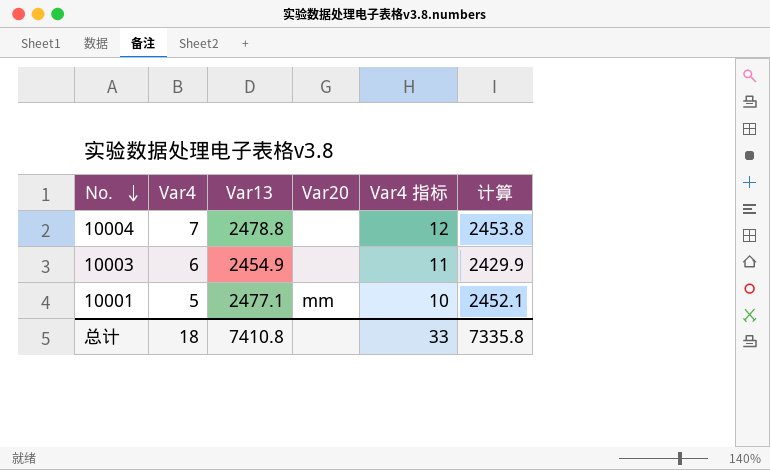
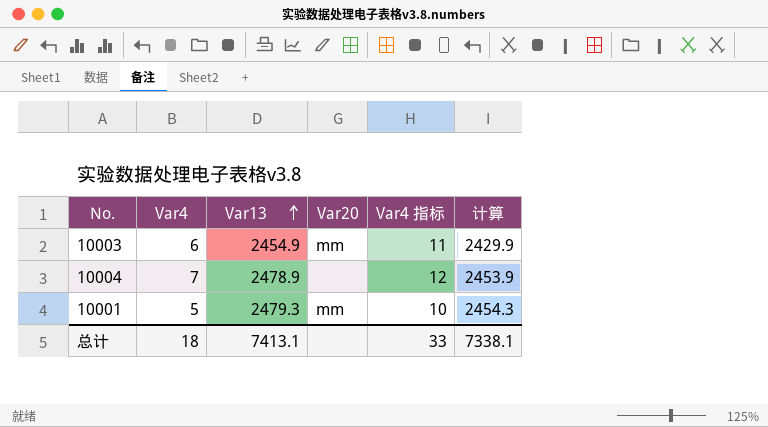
row order: No. descending -> Var13 ascending
10003 | Var20: none -> mm
10004 | Var13: 2478.8 -> 2478.9
10004 | 计算: 2453.8 -> 2453.9
10001 | Var13: 2477.1 -> 2479.3
10001 | 计算: 2452.1 -> 2454.3
总计 | Var13: 7410.8 -> 7413.1
总计 | 计算: 7335.8 -> 7338.1

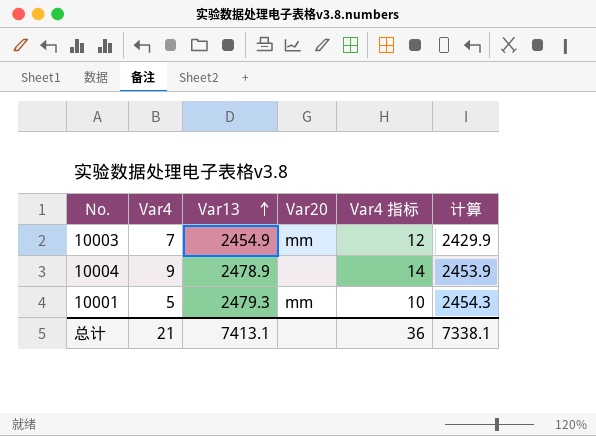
10003 | Var4: 6 -> 7
10003 | Var4 指标: 11 -> 12
10004 | Var4: 7 -> 9
10004 | Var4 指标: 12 -> 14
总计 | Var4: 18 -> 21
总计 | Var4 指标: 33 -> 36

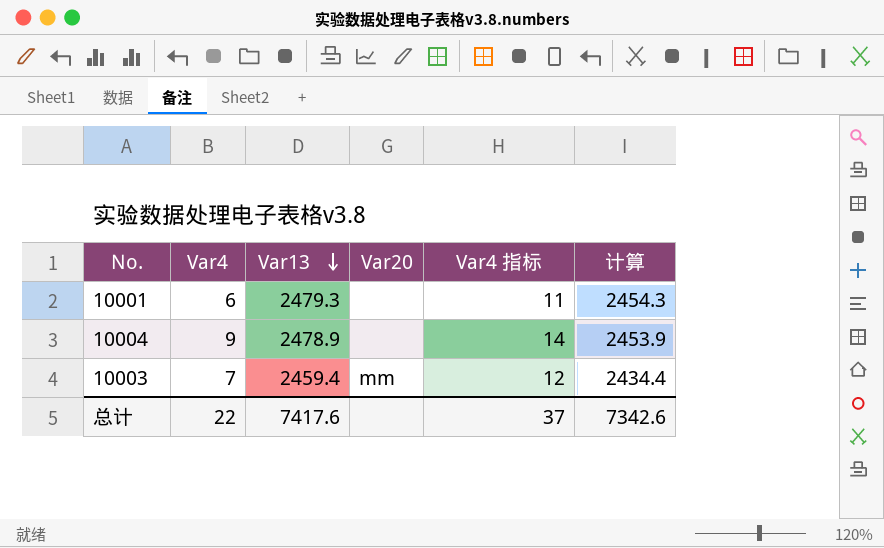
row order: Var13 ascending -> Var13 descending
10001 | Var4: 5 -> 6
10001 | Var20: mm -> none
10001 | Var4 指标: 10 -> 11
10003 | Var13: 2454.9 -> 2459.4
10003 | 计算: 2429.9 -> 2434.4
总计 | Var4: 21 -> 22
总计 | Var13: 7413.1 -> 7417.6
总计 | Var4 指标: 36 -> 37
总计 | 计算: 7338.1 -> 7342.6

